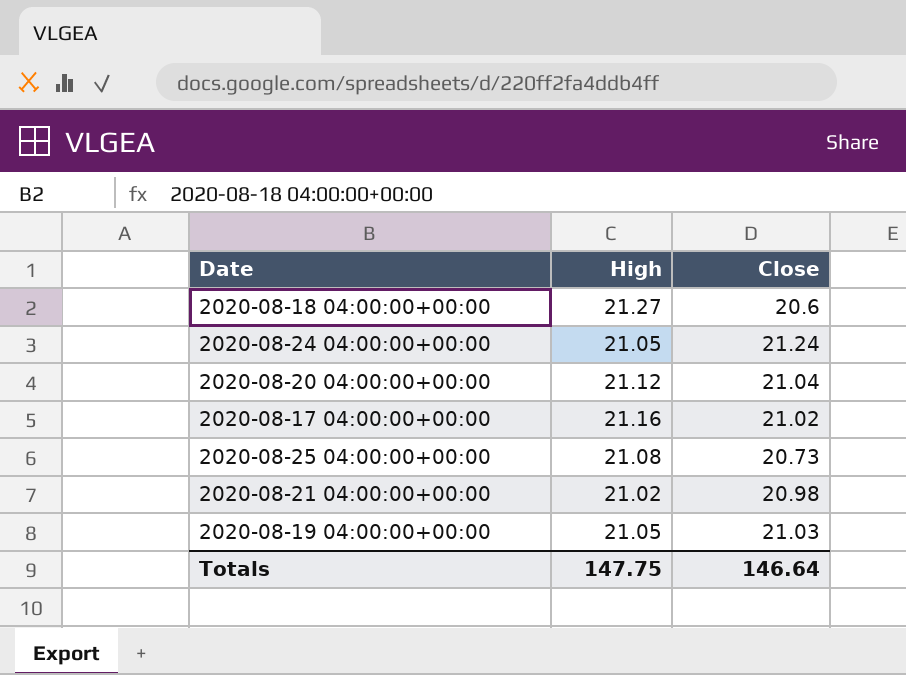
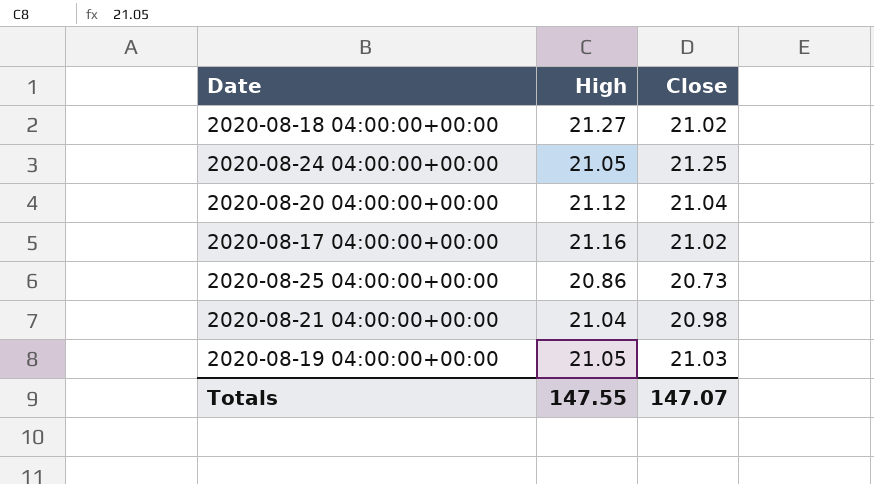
2020-08-18 04:00:00+00:00 | Close: 20.6 -> 21.02
2020-08-24 04:00:00+00:00 | Close: 21.24 -> 21.25
2020-08-25 04:00:00+00:00 | High: 21.08 -> 20.86
2020-08-21 04:00:00+00:00 | High: 21.02 -> 21.04
Totals | High: 147.75 -> 147.55
Totals | Close: 146.64 -> 147.07

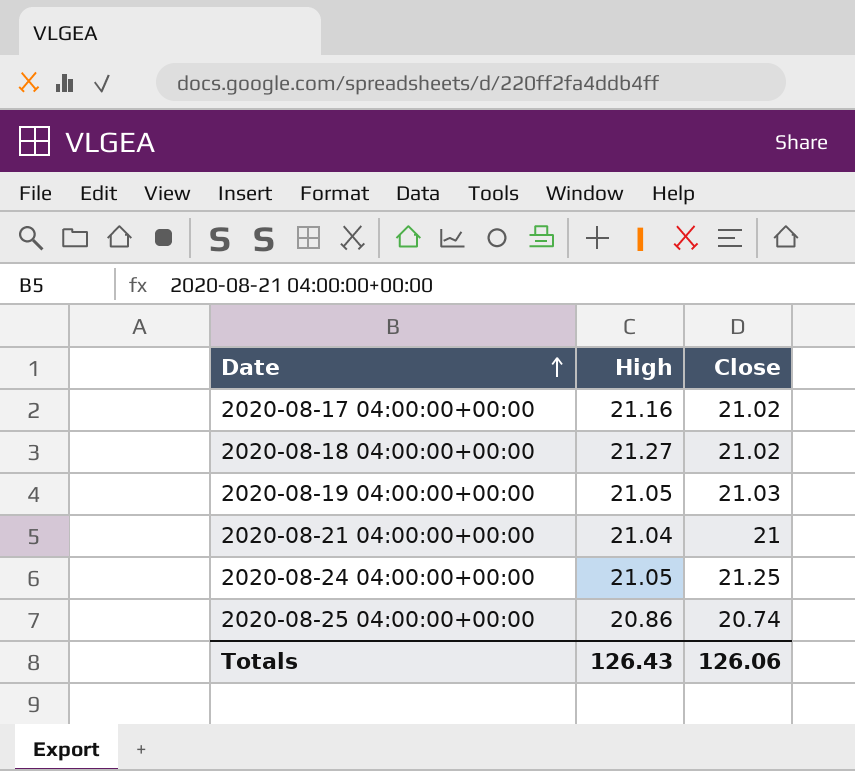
row order: none -> Date ascending
row 2020-08-20 04:00:00+00:00: 21.12 | 21.04 -> none
2020-08-21 04:00:00+00:00 | Close: 20.98 -> 21
2020-08-25 04:00:00+00:00 | Close: 20.73 -> 20.74
Totals | High: 147.55 -> 126.43
Totals | Close: 147.07 -> 126.06

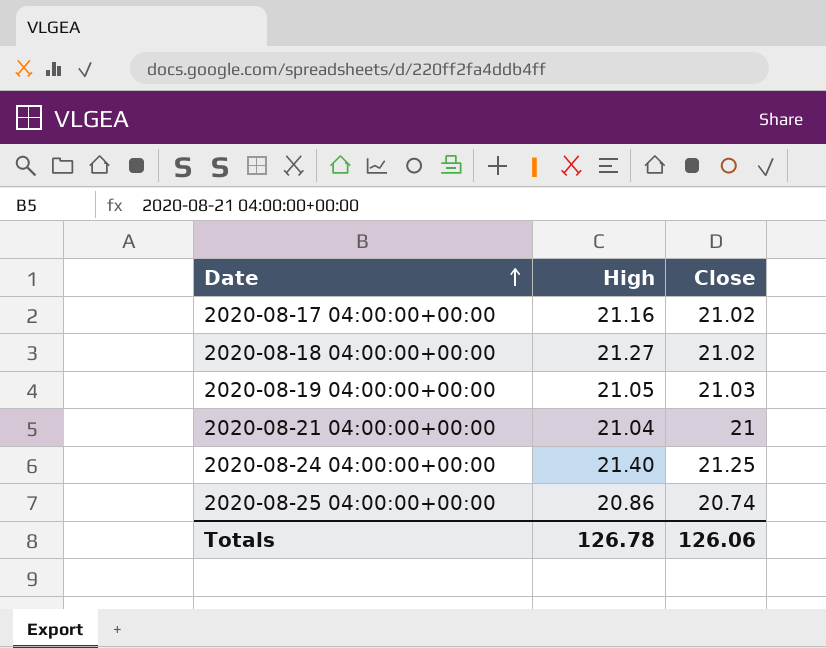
2020-08-24 04:00:00+00:00 | High: 21.05 -> 21.40
Totals | High: 126.43 -> 126.78

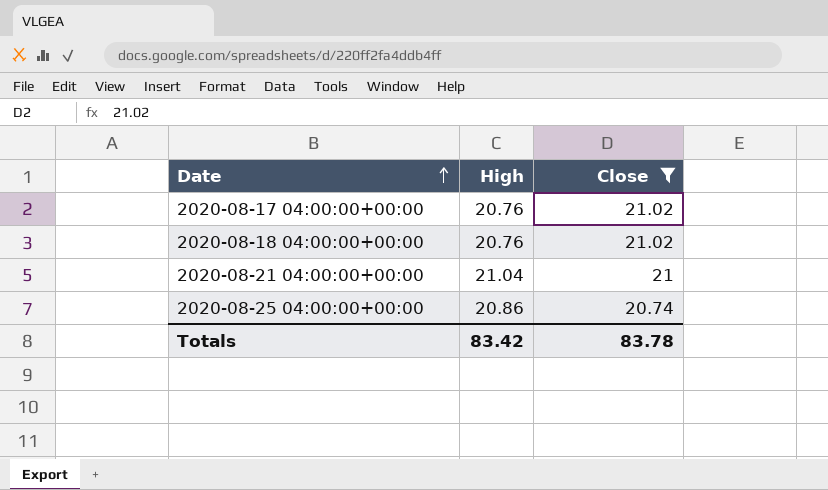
filter: none -> Close <= 21.02
2020-08-17 04:00:00+00:00 | High: 21.16 -> 20.76
2020-08-18 04:00:00+00:00 | High: 21.27 -> 20.76
Totals | High: 126.78 -> 83.42
Totals | Close: 126.06 -> 83.78

